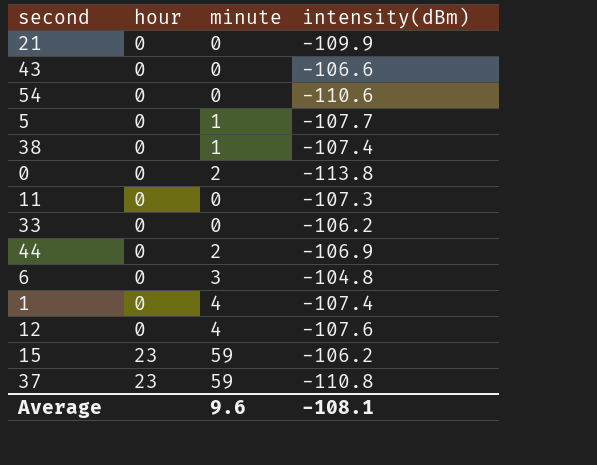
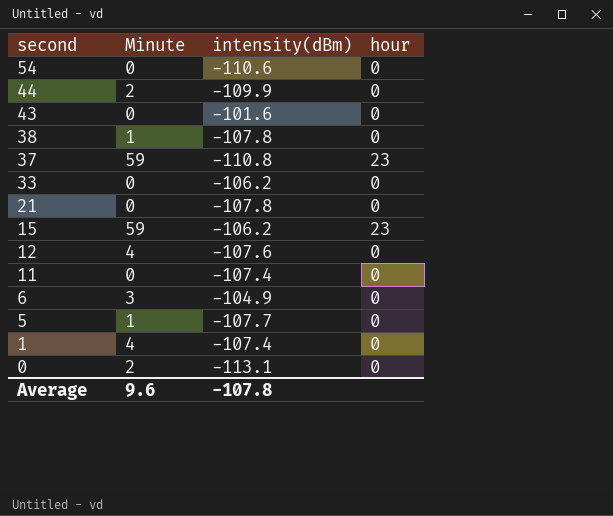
row order: hour ascending -> second descending
column name: minute -> Minute
column hour | position: 2 -> 4
44 | intensity(dBm): -106.9 -> -109.9
43 | intensity(dBm): -106.6 -> -101.6
38 | intensity(dBm): -107.4 -> -107.8
21 | intensity(dBm): -109.9 -> -107.8
11 | intensity(dBm): -107.3 -> -107.4
6 | intensity(dBm): -104.8 -> -104.9
0 | intensity(dBm): -113.8 -> -113.1
Average | intensity(dBm): -108.1 -> -107.8

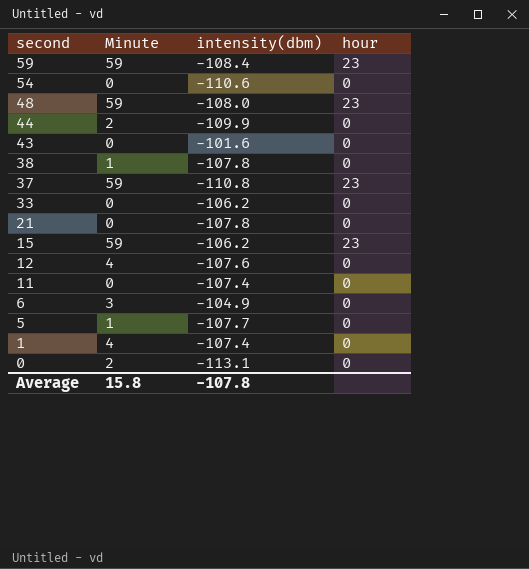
column name: intensity(dBm) -> intensity(dbm)
row 59: none -> 59 | -108.4 | 23
row 48: none -> 59 | -108.0 | 23
Average | Minute: 9.6 -> 15.8

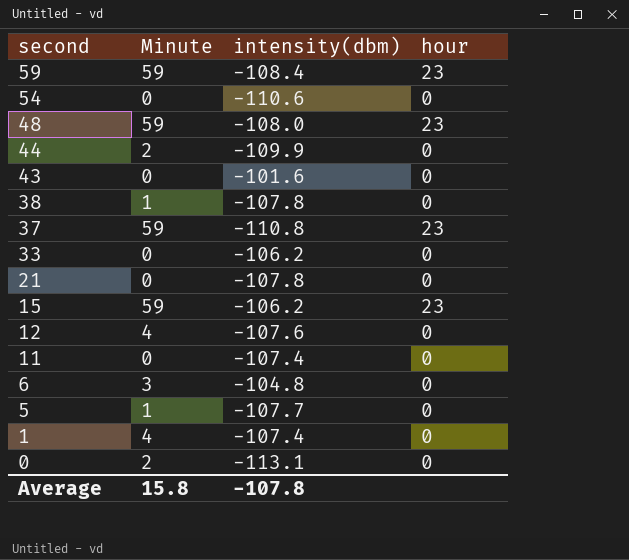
6 | intensity(dbm): -104.9 -> -104.8

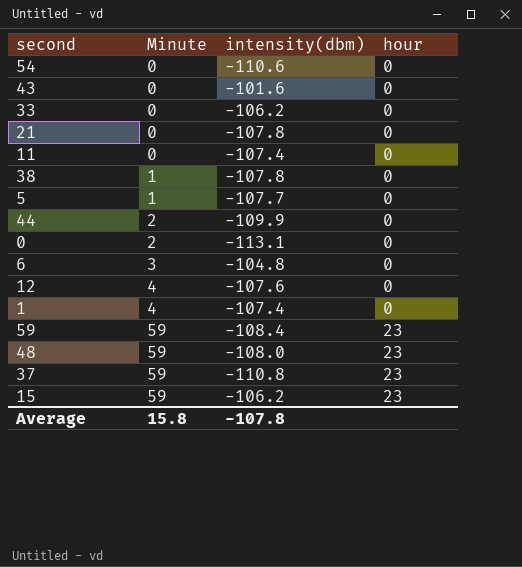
row order: second descending -> Minute ascending

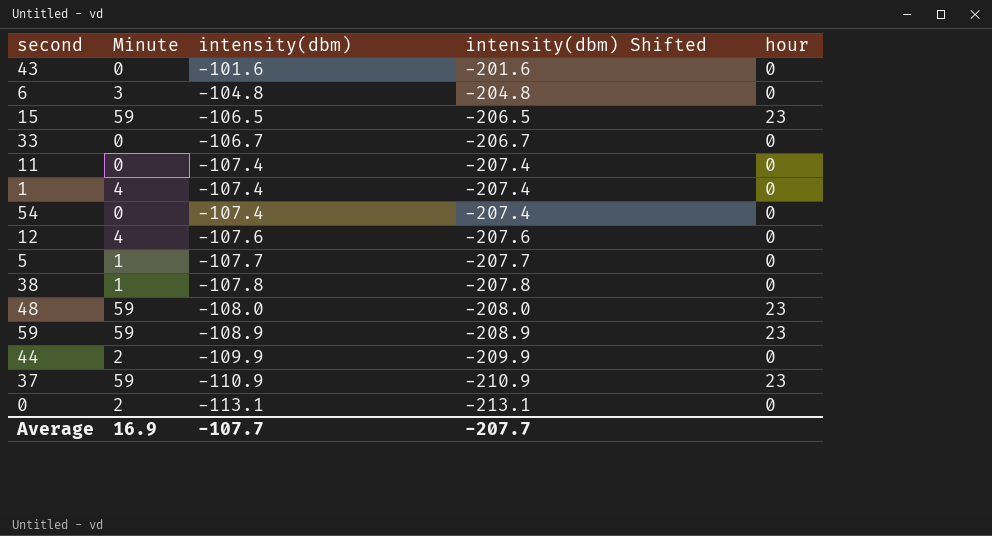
row order: Minute ascending -> intensity(dbm) descending
column intensity(dbm) Shifted | formula: none -> [intensity(dbm)] - 100
row 21: 0 | -107.8 | 0 -> none
15 | intensity(dbm): -106.2 -> -106.5
33 | intensity(dbm): -106.2 -> -106.7
54 | intensity(dbm): -110.6 -> -107.4
59 | intensity(dbm): -108.4 -> -108.9
37 | intensity(dbm): -110.8 -> -110.9
Average | Minute: 15.8 -> 16.9
Average | intensity(dbm): -107.8 -> -107.7

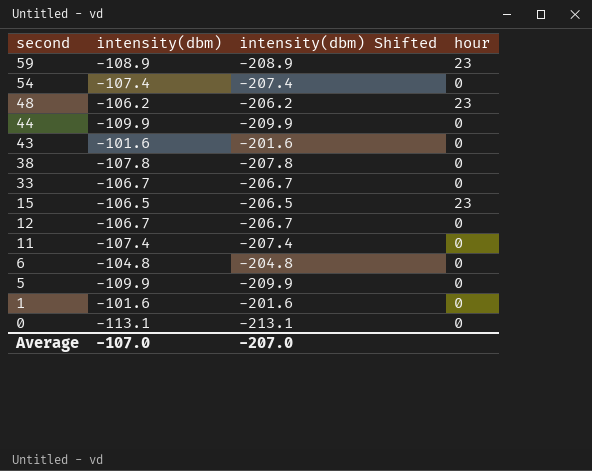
row order: intensity(dbm) descending -> second descending
column Minute | position: 2 -> none
row 37: 59 | -110.9 | -210.9 | 23 -> none
48 | intensity(dbm): -108.0 -> -106.2
48 | intensity(dbm) Shifted: -208.0 -> -206.2
12 | intensity(dbm): -107.6 -> -106.7
12 | intensity(dbm) Shifted: -207.6 -> -206.7
5 | intensity(dbm): -107.7 -> -109.9
5 | intensity(dbm) Shifted: -207.7 -> -209.9
1 | intensity(dbm): -107.4 -> -101.6
1 | intensity(dbm) Shifted: -207.4 -> -201.6
Average | intensity(dbm): -107.7 -> -107.0
Average | intensity(dbm) Shifted: -207.7 -> -207.0

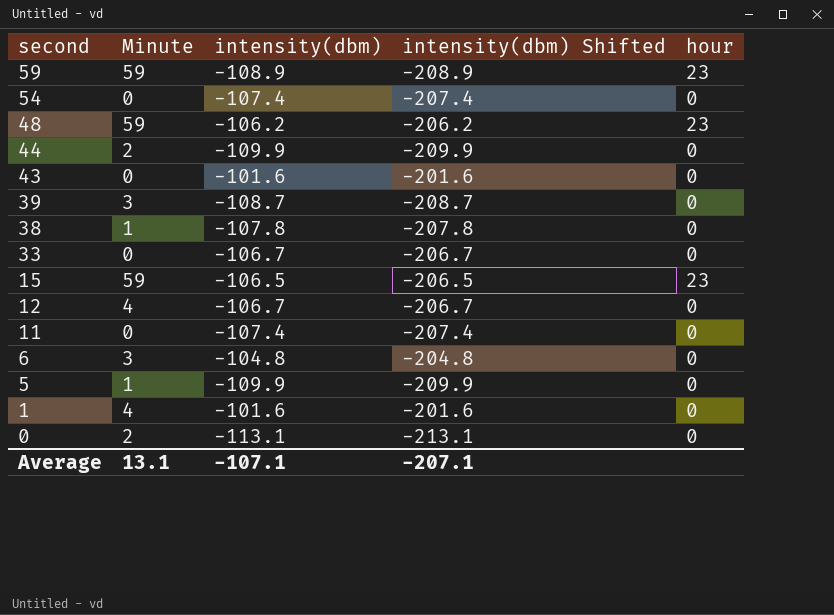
column Minute | position: none -> 2
row 39: none -> 3 | -108.7 | -208.7 | 0
Average | intensity(dbm): -107.0 -> -107.1
Average | intensity(dbm) Shifted: -207.0 -> -207.1

